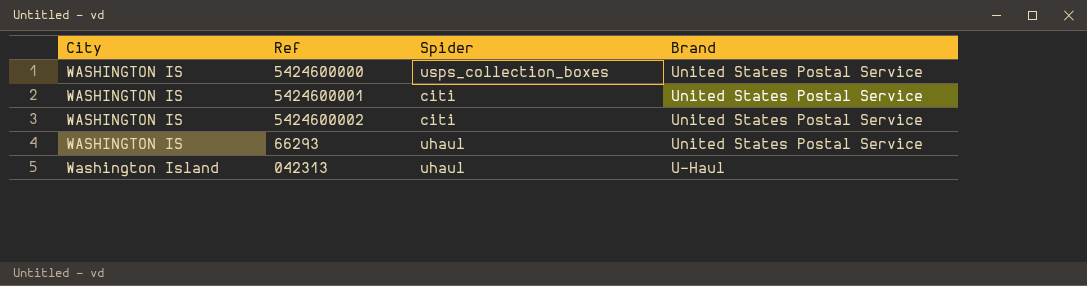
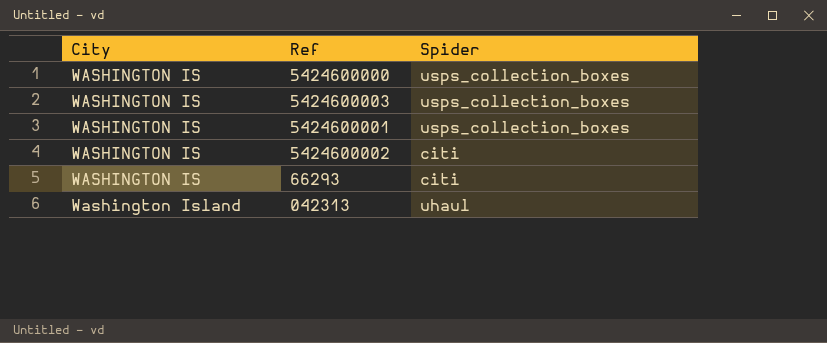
column Brand | position: 4 -> none
row 5424600003: none -> WASHINGTON IS | usps_collection_boxes
5424600001 | Spider: citi -> usps_collection_boxes
66293 | Spider: uhaul -> citi

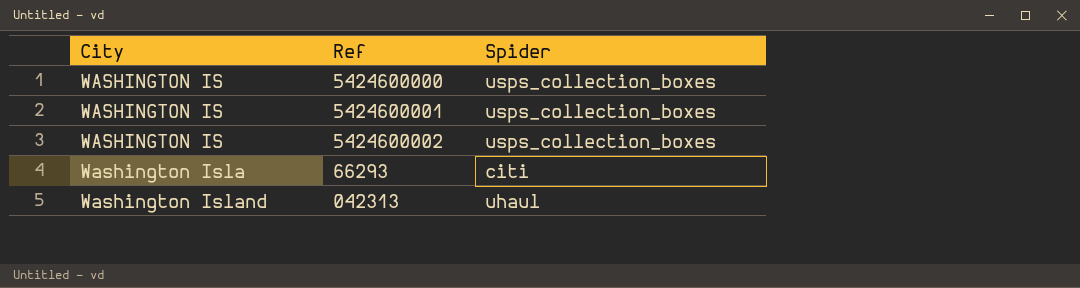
row 5424600003: WASHINGTON IS | usps_collection_boxes -> none
5424600002 | Spider: citi -> usps_collection_boxes
66293 | City: WASHINGTON IS -> Washington Isla

